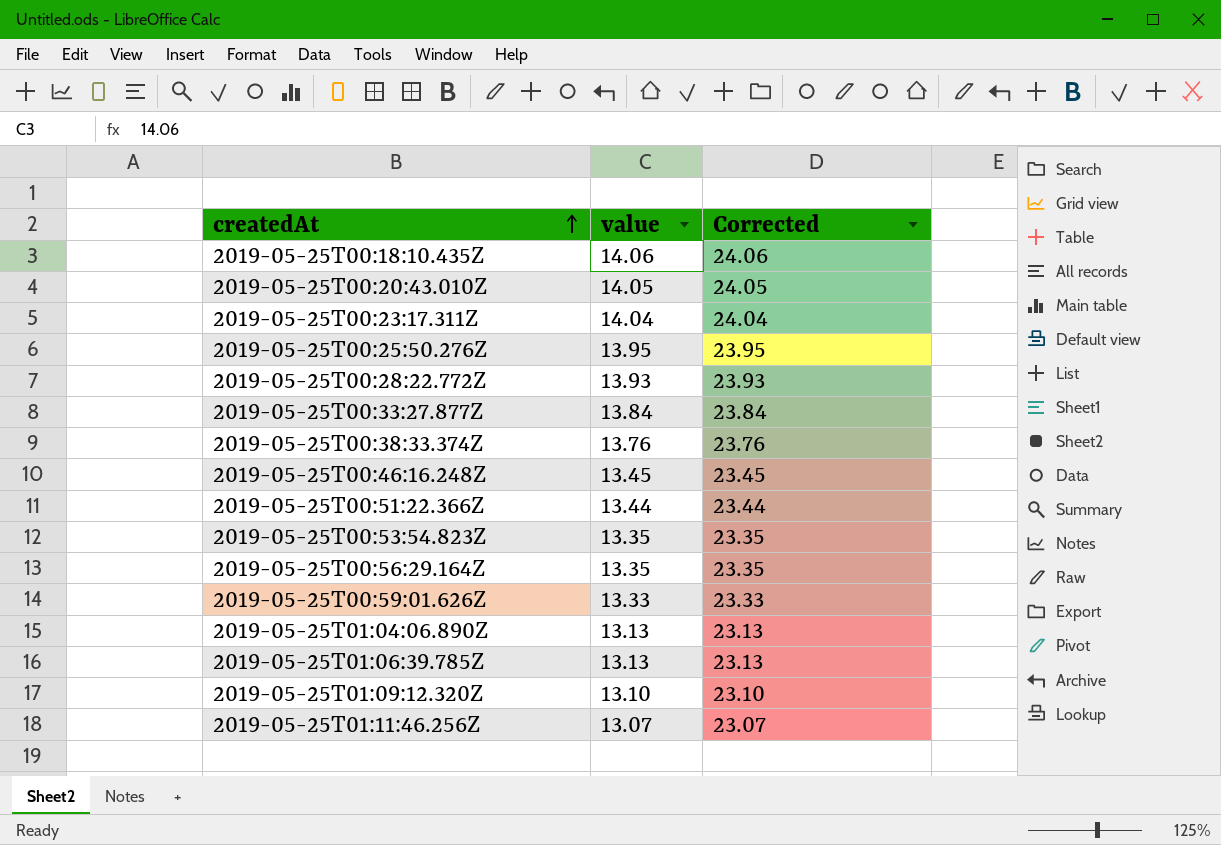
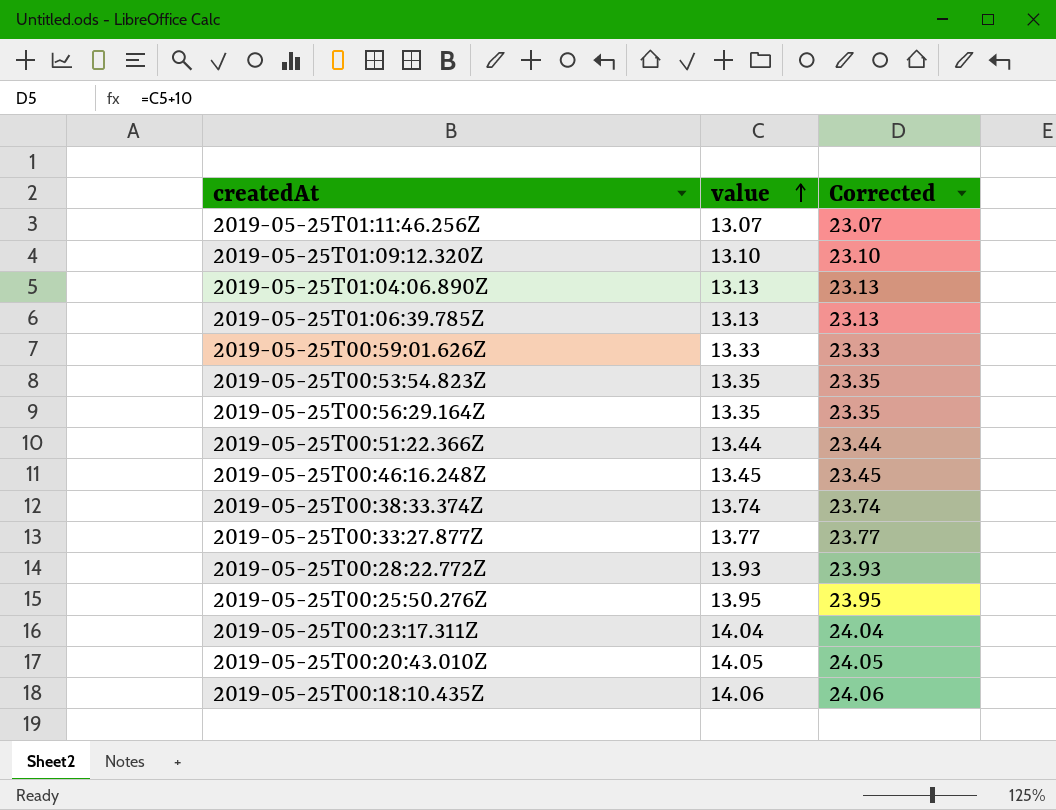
row order: createdAt ascending -> value ascending
2019-05-25T00:38:33.374Z | value: 13.76 -> 13.74
2019-05-25T00:38:33.374Z | Corrected: 23.76 -> 23.74
2019-05-25T00:33:27.877Z | value: 13.84 -> 13.77
2019-05-25T00:33:27.877Z | Corrected: 23.84 -> 23.77

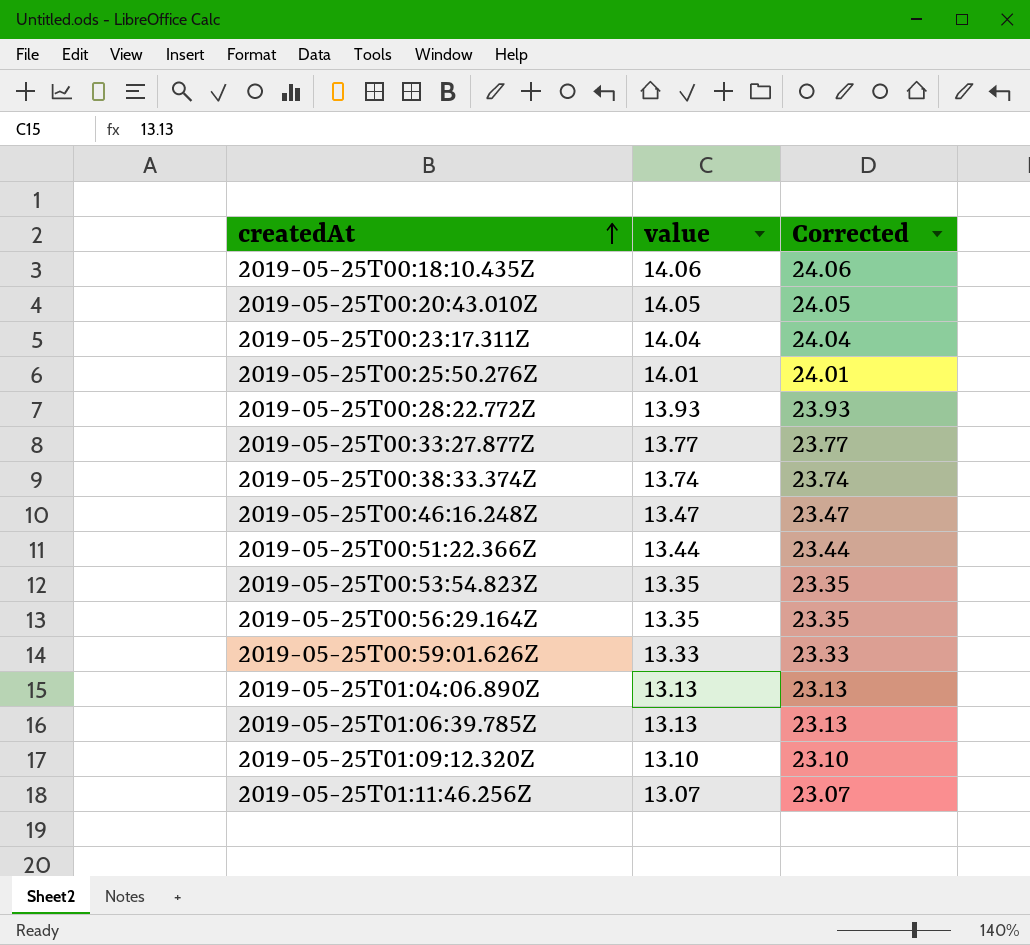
row order: value ascending -> createdAt ascending
2019-05-25T00:25:50.276Z | value: 13.95 -> 14.01
2019-05-25T00:25:50.276Z | Corrected: 23.95 -> 24.01
2019-05-25T00:46:16.248Z | value: 13.45 -> 13.47
2019-05-25T00:46:16.248Z | Corrected: 23.45 -> 23.47

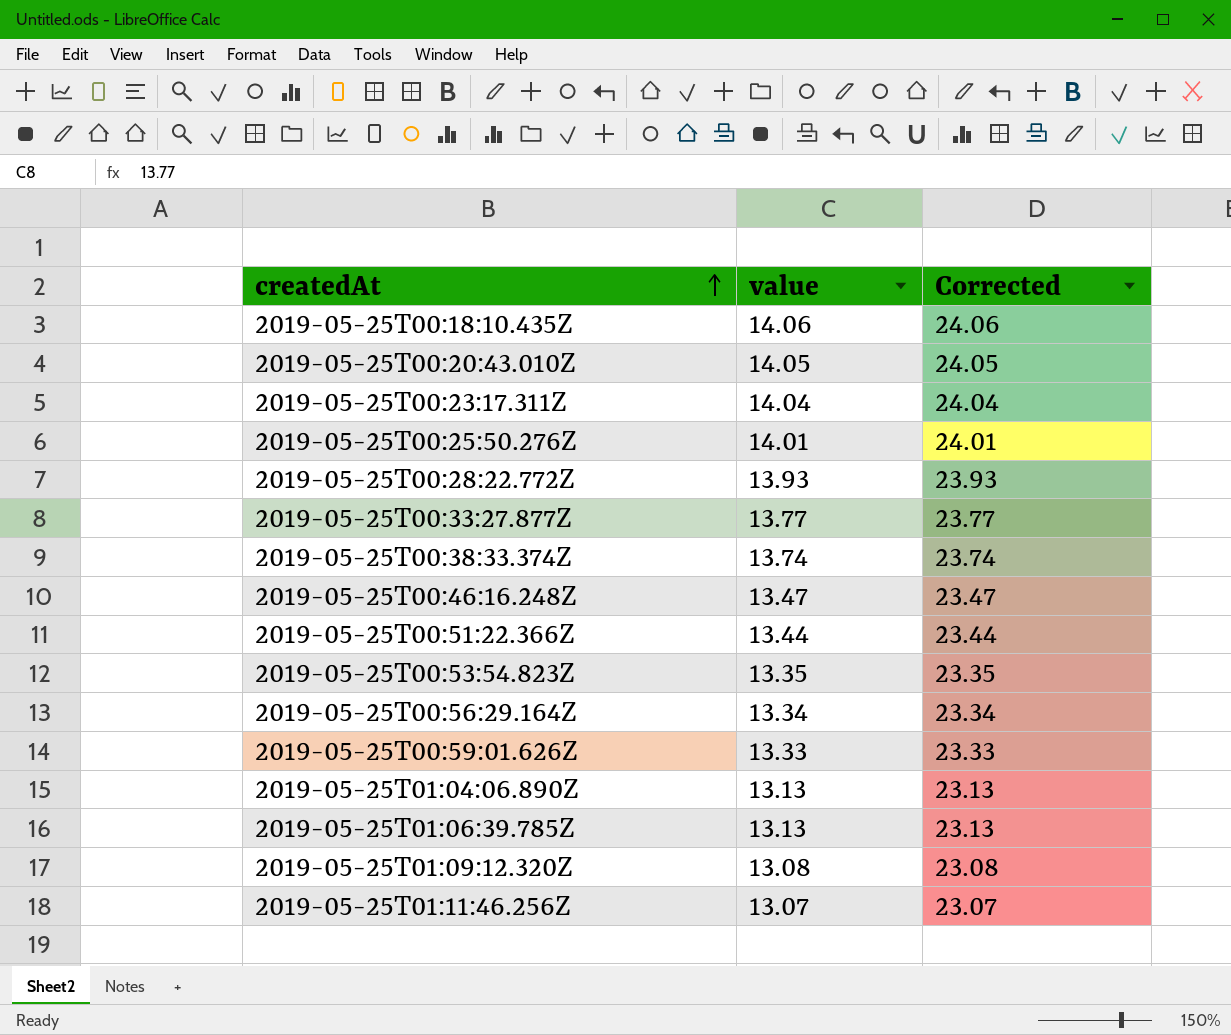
2019-05-25T00:56:29.164Z | value: 13.35 -> 13.34
2019-05-25T00:56:29.164Z | Corrected: 23.35 -> 23.34
2019-05-25T01:09:12.320Z | value: 13.10 -> 13.08
2019-05-25T01:09:12.320Z | Corrected: 23.10 -> 23.08

